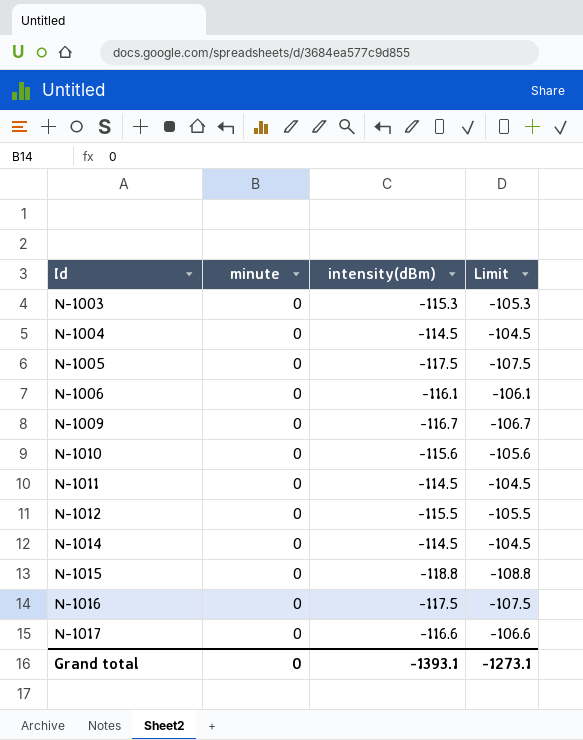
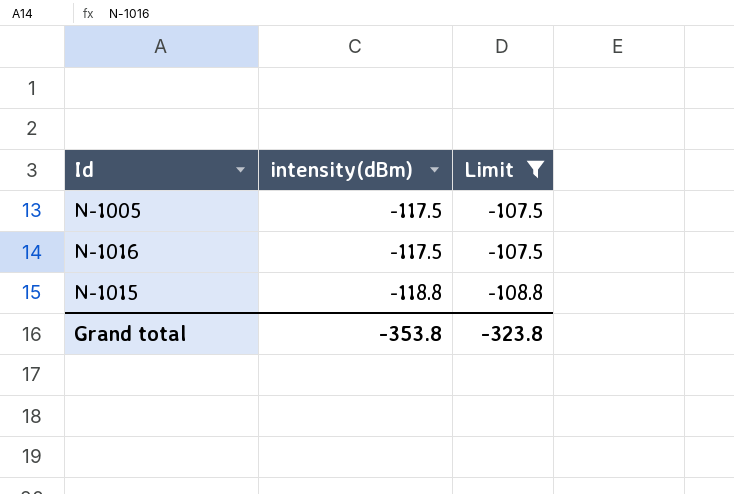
filter: none -> Limit <= -107.5
row order: Id ascending -> intensity(dBm) descending
column minute | position: 2 -> none
Grand total | intensity(dBm): -1393.1 -> -353.8
Grand total | Limit: -1273.1 -> -323.8

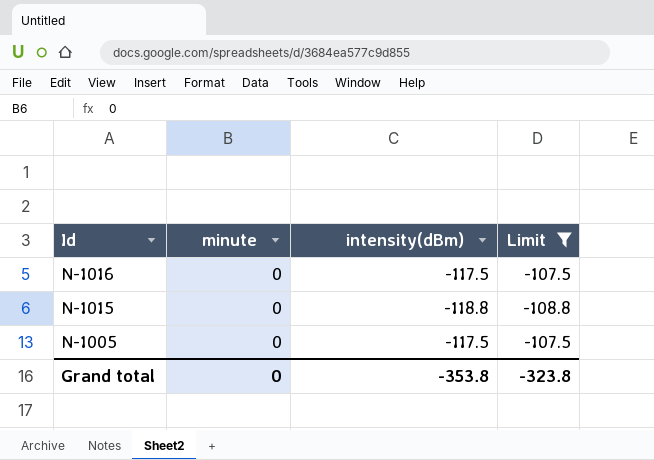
row order: intensity(dBm) descending -> Id descending
column minute | position: none -> 2

